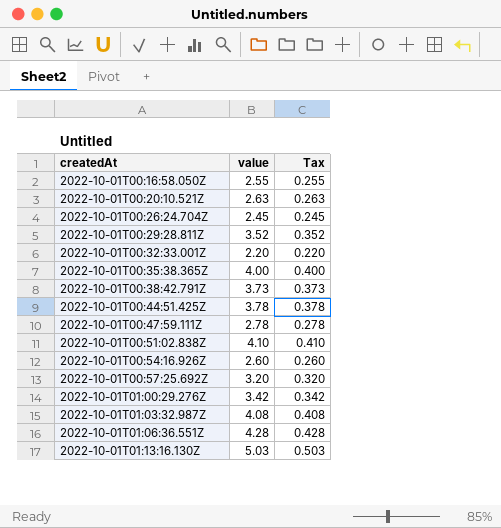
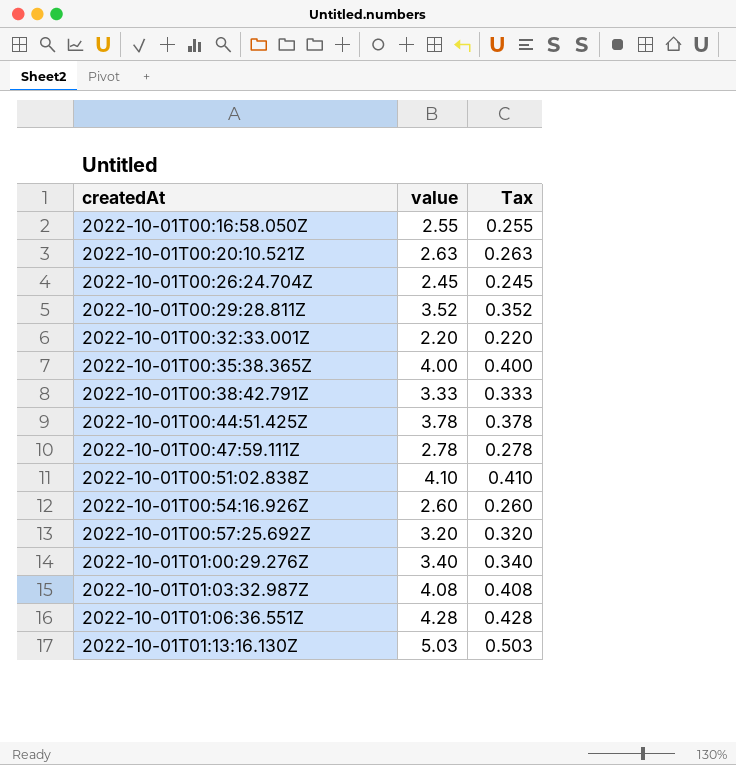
2022-10-01T00:38:42.791Z | value: 3.73 -> 3.33
2022-10-01T00:38:42.791Z | Tax: 0.373 -> 0.333
2022-10-01T01:00:29.276Z | value: 3.42 -> 3.40
2022-10-01T01:00:29.276Z | Tax: 0.342 -> 0.340

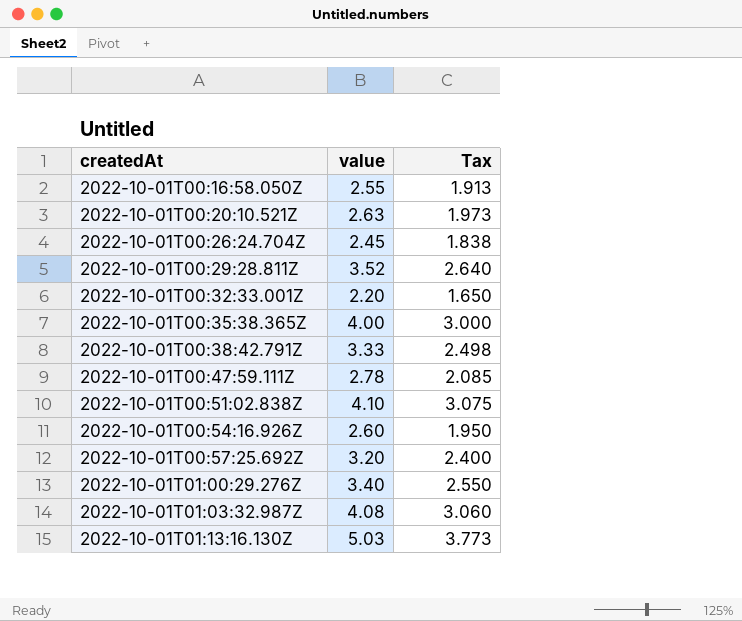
column Tax | formula: [value] * 0.1 -> [value] * 0.75
row 2022-10-01T00:44:51.425Z: 3.78 | 0.378 -> none
row 2022-10-01T01:06:36.551Z: 4.28 | 0.428 -> none

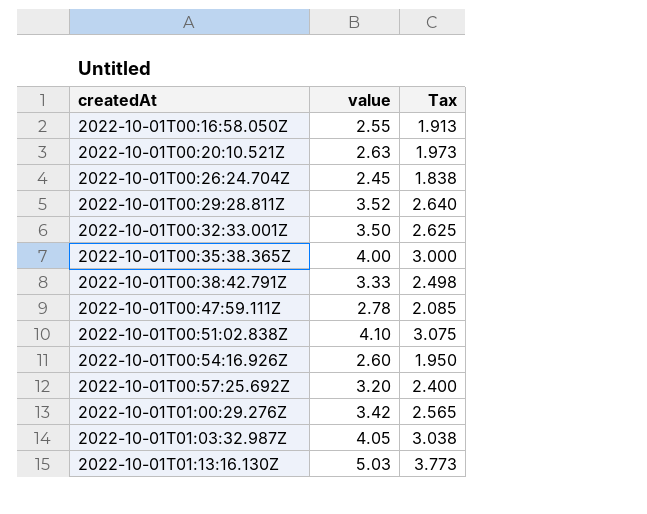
2022-10-01T00:32:33.001Z | value: 2.20 -> 3.50
2022-10-01T00:32:33.001Z | Tax: 1.650 -> 2.625
2022-10-01T01:00:29.276Z | value: 3.40 -> 3.42
2022-10-01T01:00:29.276Z | Tax: 2.550 -> 2.565
2022-10-01T01:03:32.987Z | value: 4.08 -> 4.05
2022-10-01T01:03:32.987Z | Tax: 3.060 -> 3.038

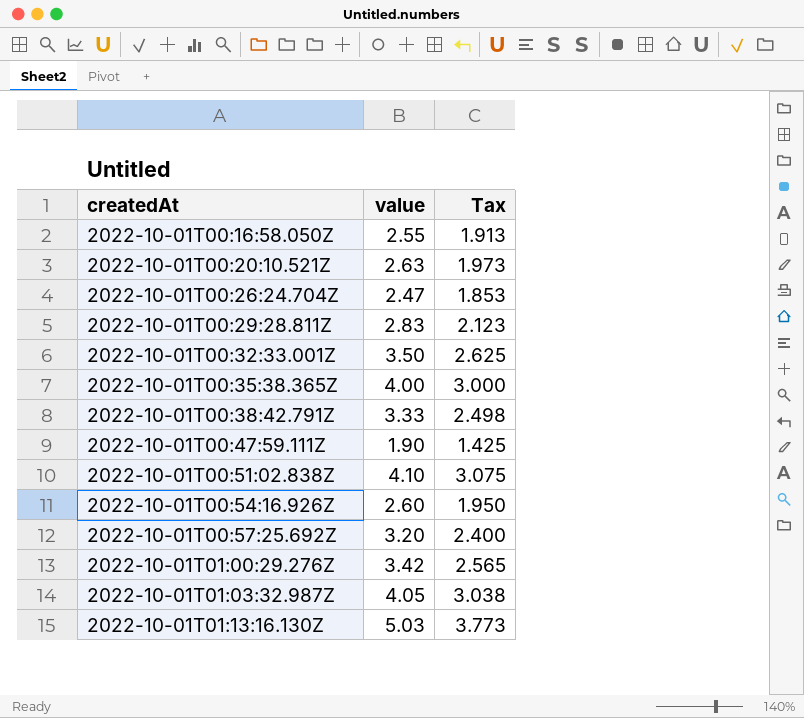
2022-10-01T00:26:24.704Z | value: 2.45 -> 2.47
2022-10-01T00:26:24.704Z | Tax: 1.838 -> 1.853
2022-10-01T00:29:28.811Z | value: 3.52 -> 2.83
2022-10-01T00:29:28.811Z | Tax: 2.640 -> 2.123
2022-10-01T00:47:59.111Z | value: 2.78 -> 1.90
2022-10-01T00:47:59.111Z | Tax: 2.085 -> 1.425

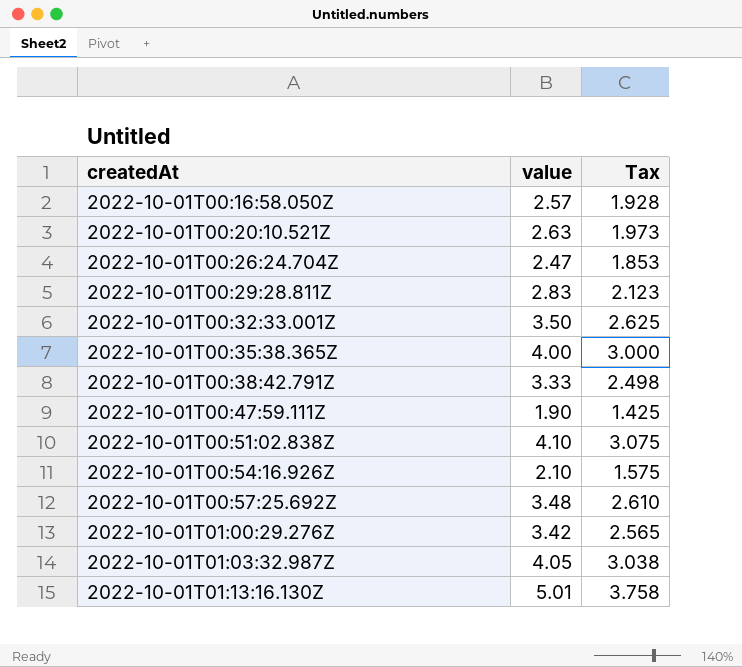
2022-10-01T00:16:58.050Z | value: 2.55 -> 2.57
2022-10-01T00:16:58.050Z | Tax: 1.913 -> 1.928
2022-10-01T00:54:16.926Z | value: 2.60 -> 2.10
2022-10-01T00:54:16.926Z | Tax: 1.950 -> 1.575
2022-10-01T00:57:25.692Z | value: 3.20 -> 3.48
2022-10-01T00:57:25.692Z | Tax: 2.400 -> 2.610
2022-10-01T01:13:16.130Z | value: 5.03 -> 5.01
2022-10-01T01:13:16.130Z | Tax: 3.773 -> 3.758

